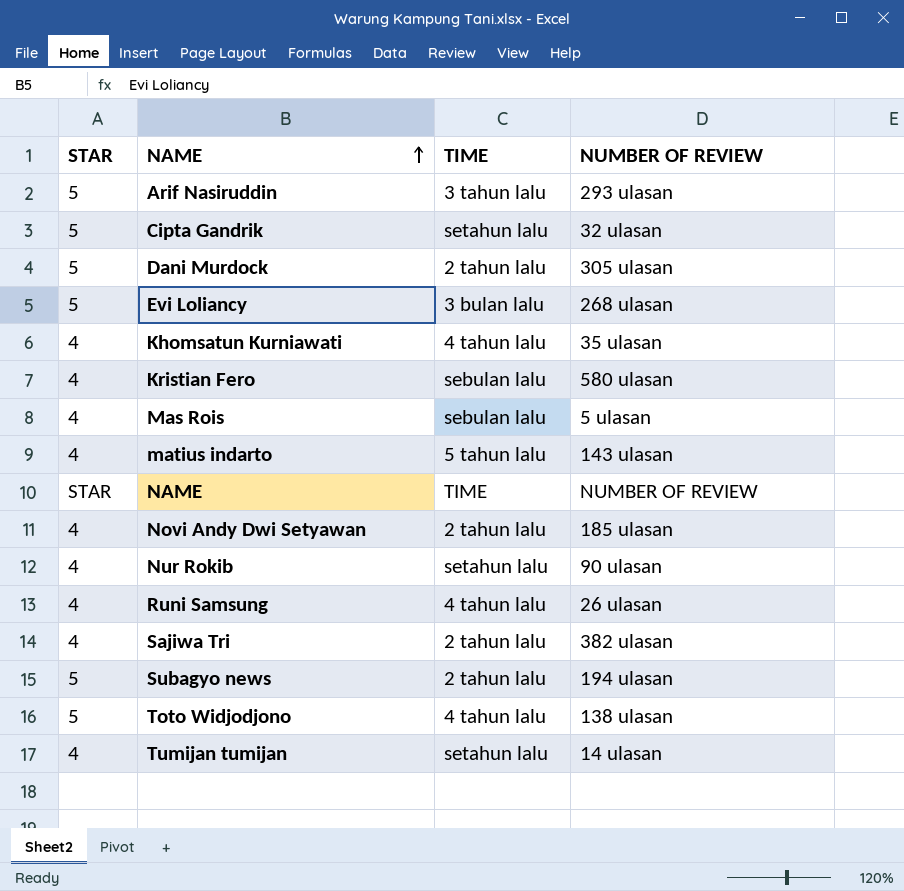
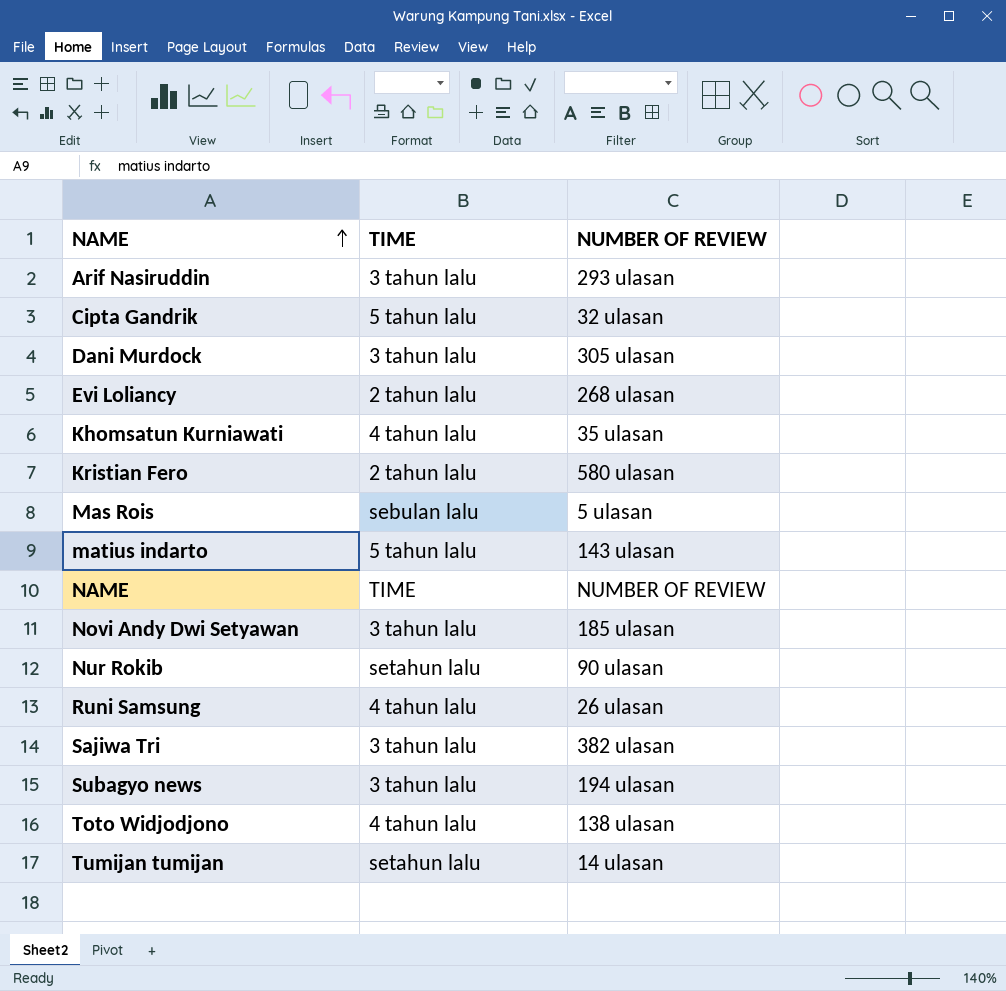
column STAR | position: 1 -> none
Cipta Gandrik | TIME: setahun lalu -> 5 tahun lalu
Dani Murdock | TIME: 2 tahun lalu -> 3 tahun lalu
Evi Loliancy | TIME: 3 bulan lalu -> 2 tahun lalu
Kristian Fero | TIME: sebulan lalu -> 2 tahun lalu
Novi Andy Dwi Setyawan | TIME: 2 tahun lalu -> 3 tahun lalu
Sajiwa Tri | TIME: 2 tahun lalu -> 3 tahun lalu
Subagyo news | TIME: 2 tahun lalu -> 3 tahun lalu

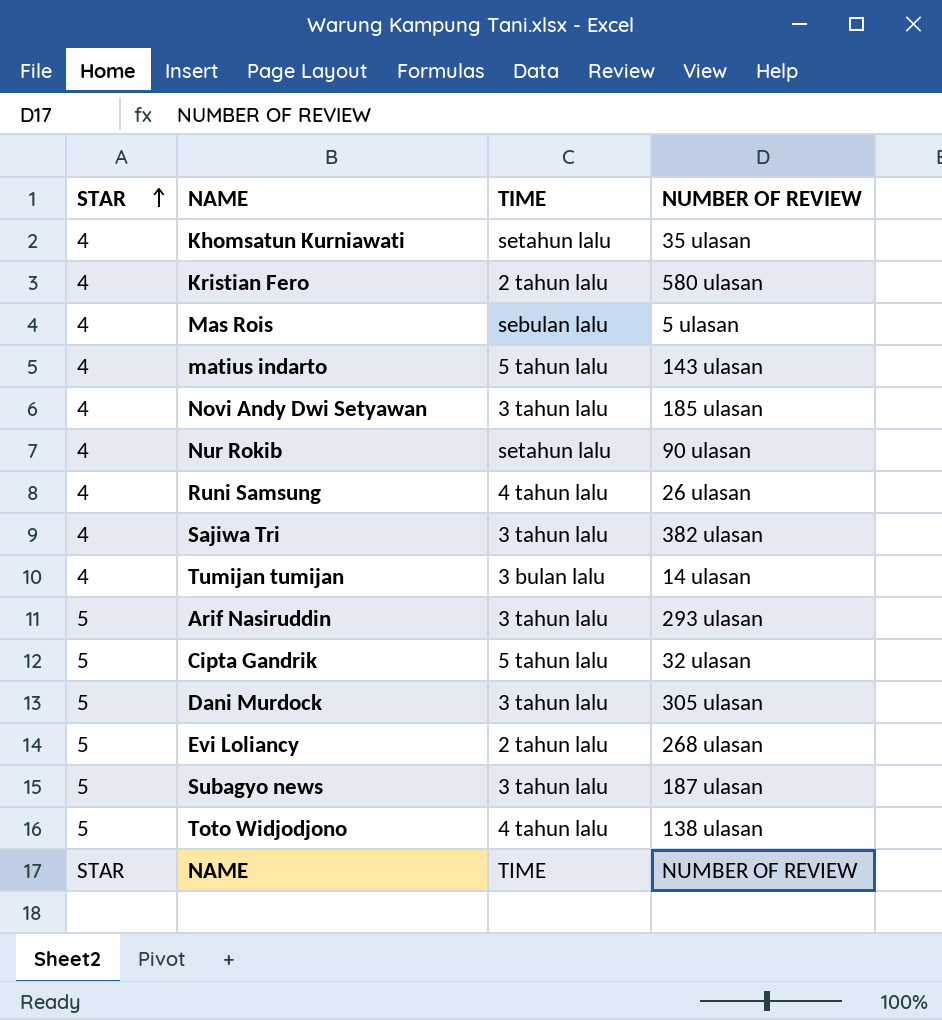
row order: NAME ascending -> STAR ascending
column STAR | position: none -> 1
Khomsatun Kurniawati | TIME: 4 tahun lalu -> setahun lalu
Tumijan tumijan | TIME: setahun lalu -> 3 bulan lalu
Subagyo news | NUMBER OF REVIEW: 194 ulasan -> 187 ulasan

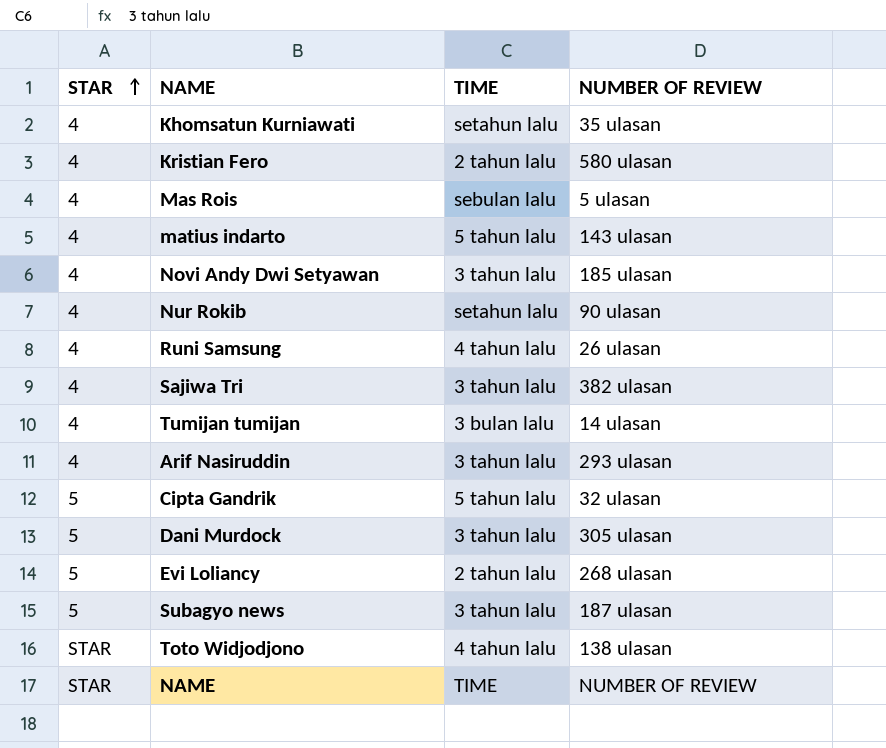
Arif Nasiruddin | STAR: 5 -> 4
Toto Widjodjono | STAR: 5 -> STAR

